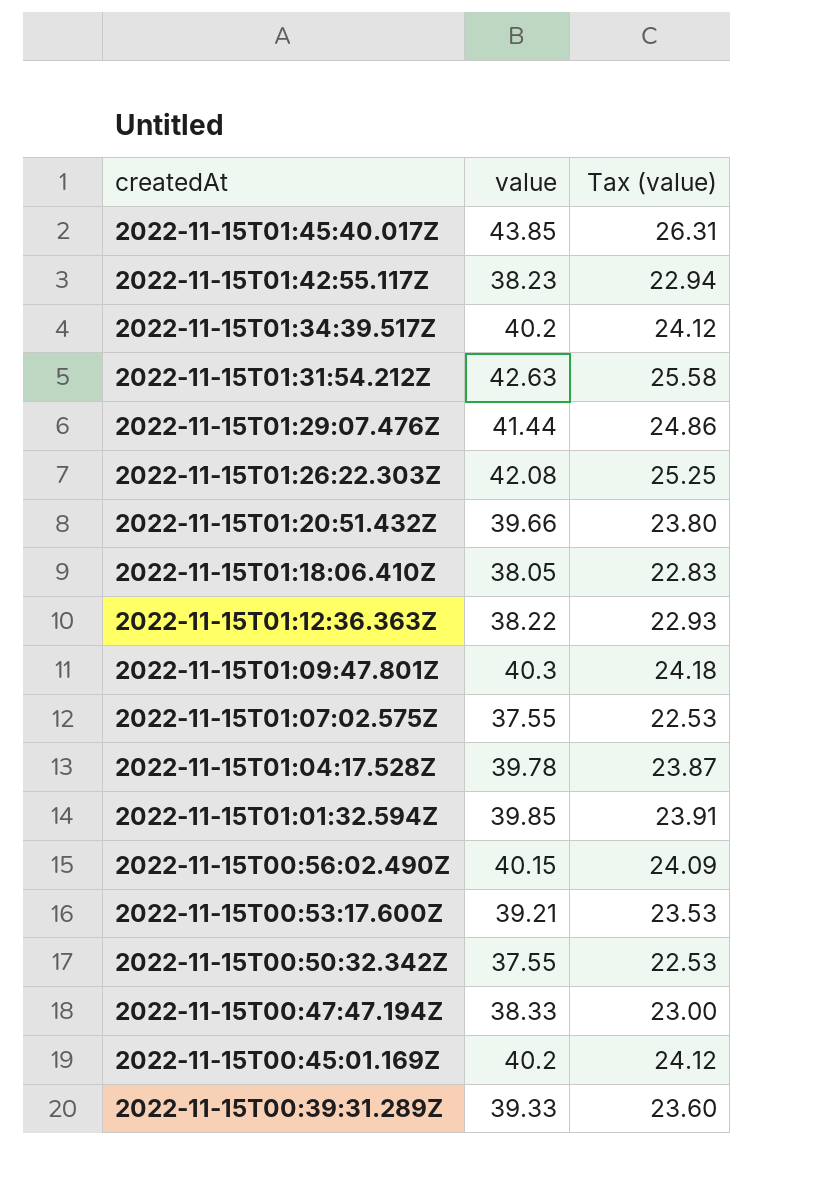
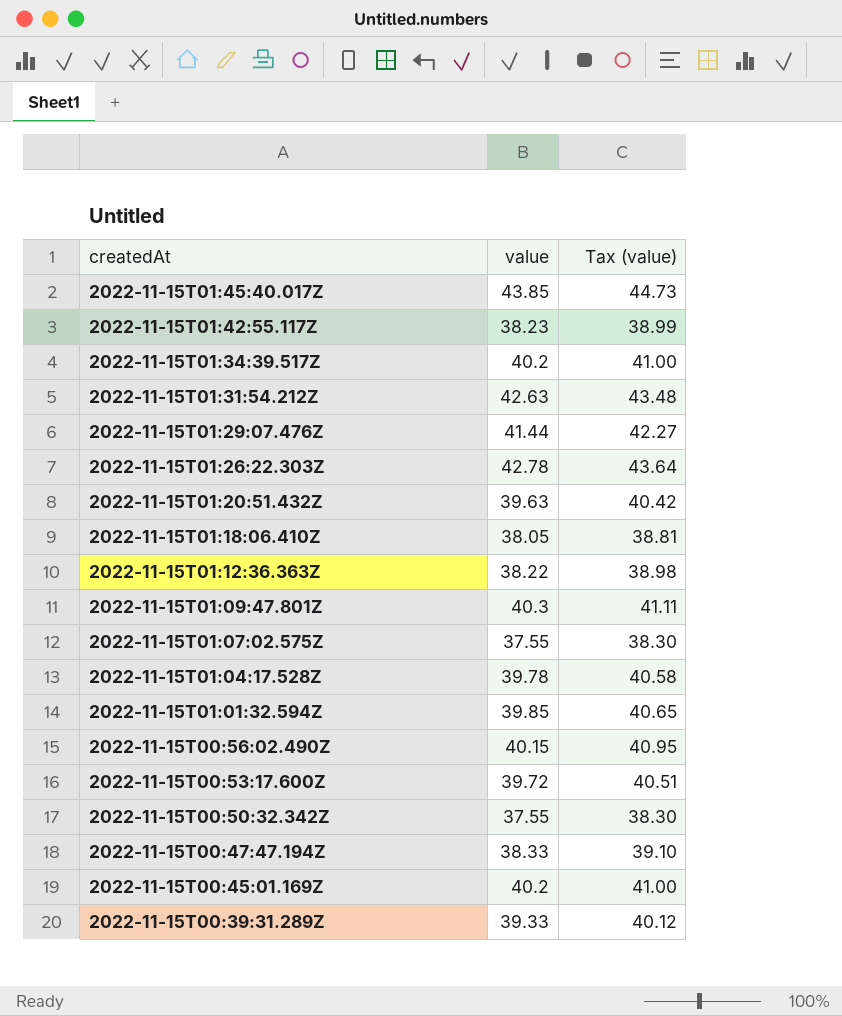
column Tax (value) | formula: [value] * 0.6 -> [value] * 1.02
2022-11-15T01:26:22.303Z | value: 42.08 -> 42.78
2022-11-15T01:20:51.432Z | value: 39.66 -> 39.63
2022-11-15T00:53:17.600Z | value: 39.21 -> 39.72

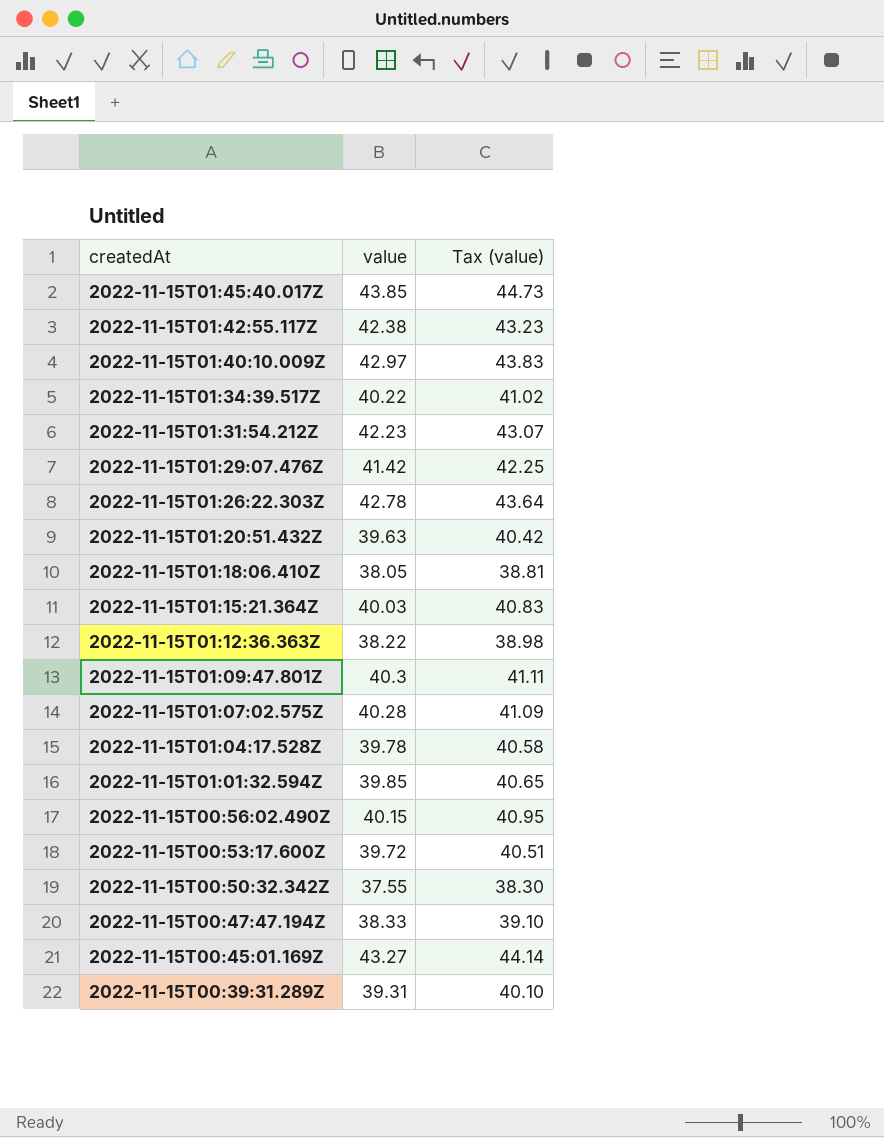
2022-11-15T01:42:55.117Z | value: 38.23 -> 42.38
2022-11-15T01:42:55.117Z | Tax (value): 38.99 -> 43.23
row 2022-11-15T01:40:10.009Z: none -> 42.97 | 43.83
2022-11-15T01:34:39.517Z | value: 40.2 -> 40.22
2022-11-15T01:34:39.517Z | Tax (value): 41.00 -> 41.02
2022-11-15T01:31:54.212Z | value: 42.63 -> 42.23
2022-11-15T01:31:54.212Z | Tax (value): 43.48 -> 43.07
2022-11-15T01:29:07.476Z | value: 41.44 -> 41.42
2022-11-15T01:29:07.476Z | Tax (value): 42.27 -> 42.25
row 2022-11-15T01:15:21.364Z: none -> 40.03 | 40.83
2022-11-15T01:07:02.575Z | value: 37.55 -> 40.28
2022-11-15T01:07:02.575Z | Tax (value): 38.30 -> 41.09
2022-11-15T00:45:01.169Z | value: 40.2 -> 43.27
2022-11-15T00:45:01.169Z | Tax (value): 41.00 -> 44.14
2022-11-15T00:39:31.289Z | value: 39.33 -> 39.31
2022-11-15T00:39:31.289Z | Tax (value): 40.12 -> 40.10

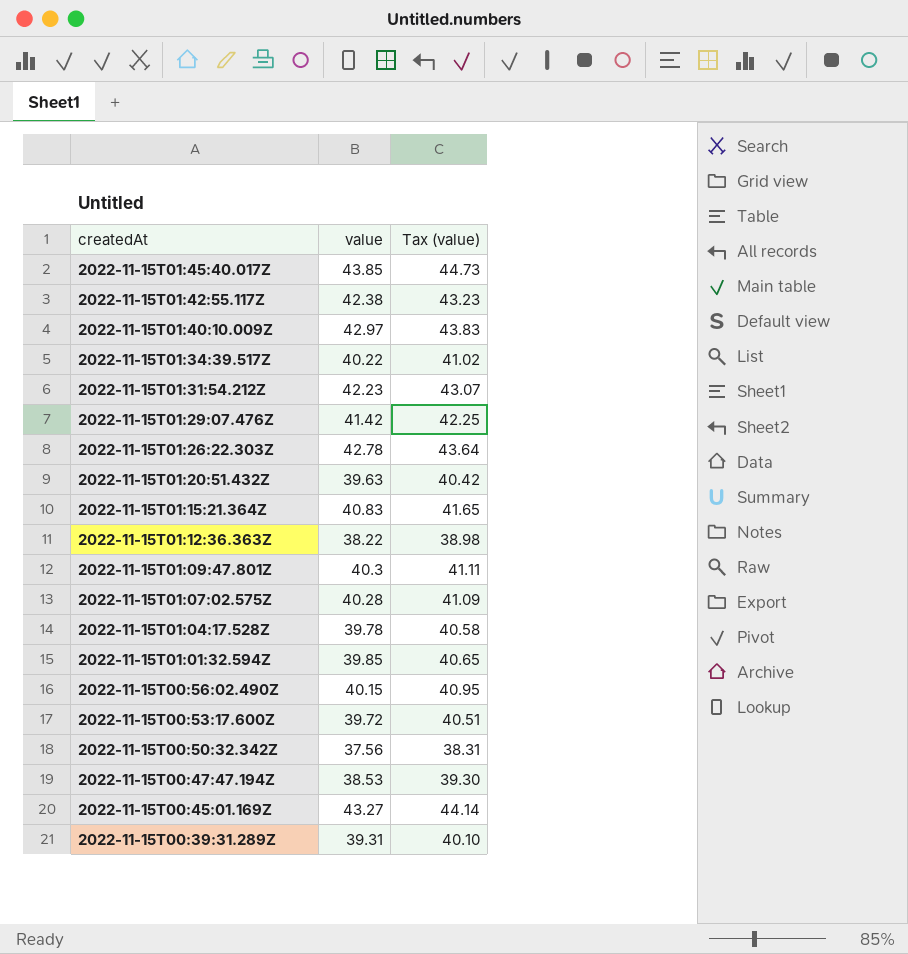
row 2022-11-15T01:18:06.410Z: 38.05 | 38.81 -> none
2022-11-15T01:15:21.364Z | value: 40.03 -> 40.83
2022-11-15T01:15:21.364Z | Tax (value): 40.83 -> 41.65
2022-11-15T00:50:32.342Z | value: 37.55 -> 37.56
2022-11-15T00:50:32.342Z | Tax (value): 38.30 -> 38.31
2022-11-15T00:47:47.194Z | value: 38.33 -> 38.53
2022-11-15T00:47:47.194Z | Tax (value): 39.10 -> 39.30

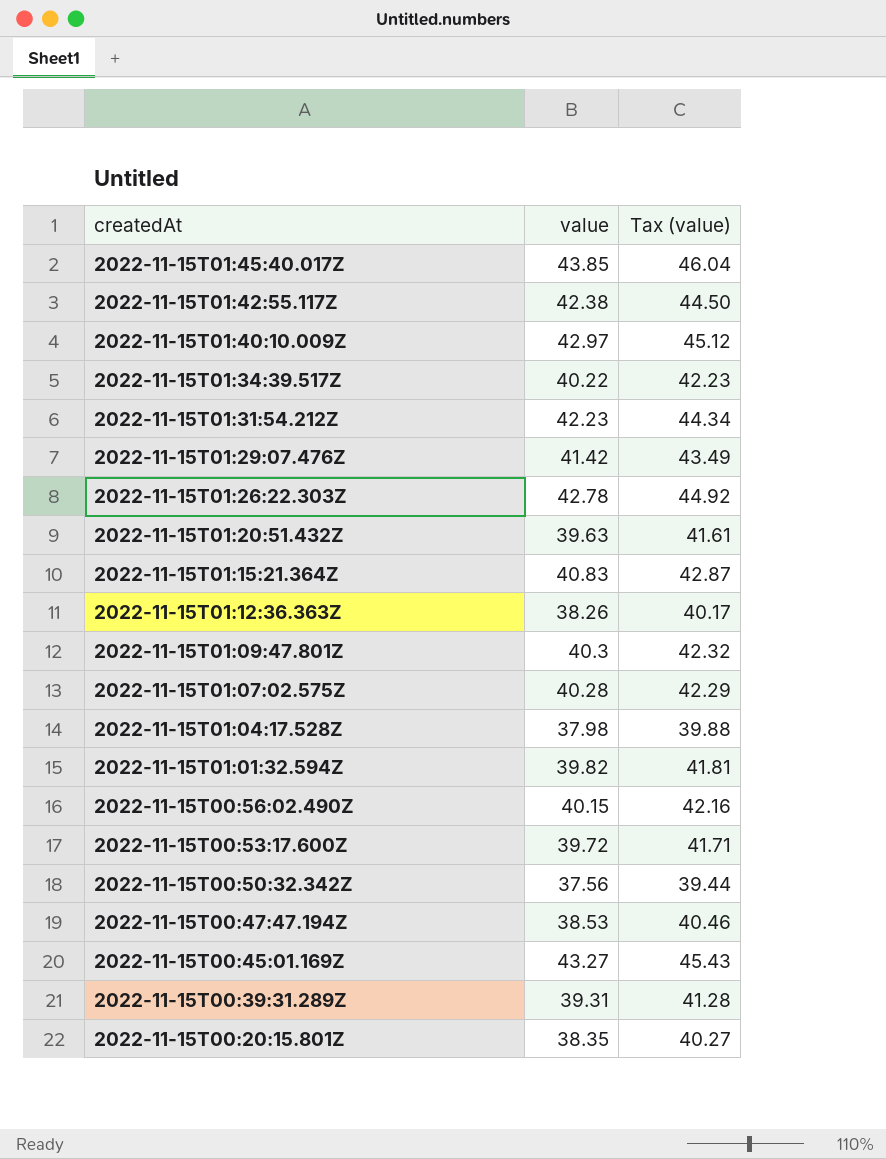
column Tax (value) | formula: [value] * 1.02 -> [value] * 1.05
2022-11-15T01:12:36.363Z | value: 38.22 -> 38.26
2022-11-15T01:04:17.528Z | value: 39.78 -> 37.98
2022-11-15T01:01:32.594Z | value: 39.85 -> 39.82
row 2022-11-15T00:20:15.801Z: none -> 38.35 | 40.27

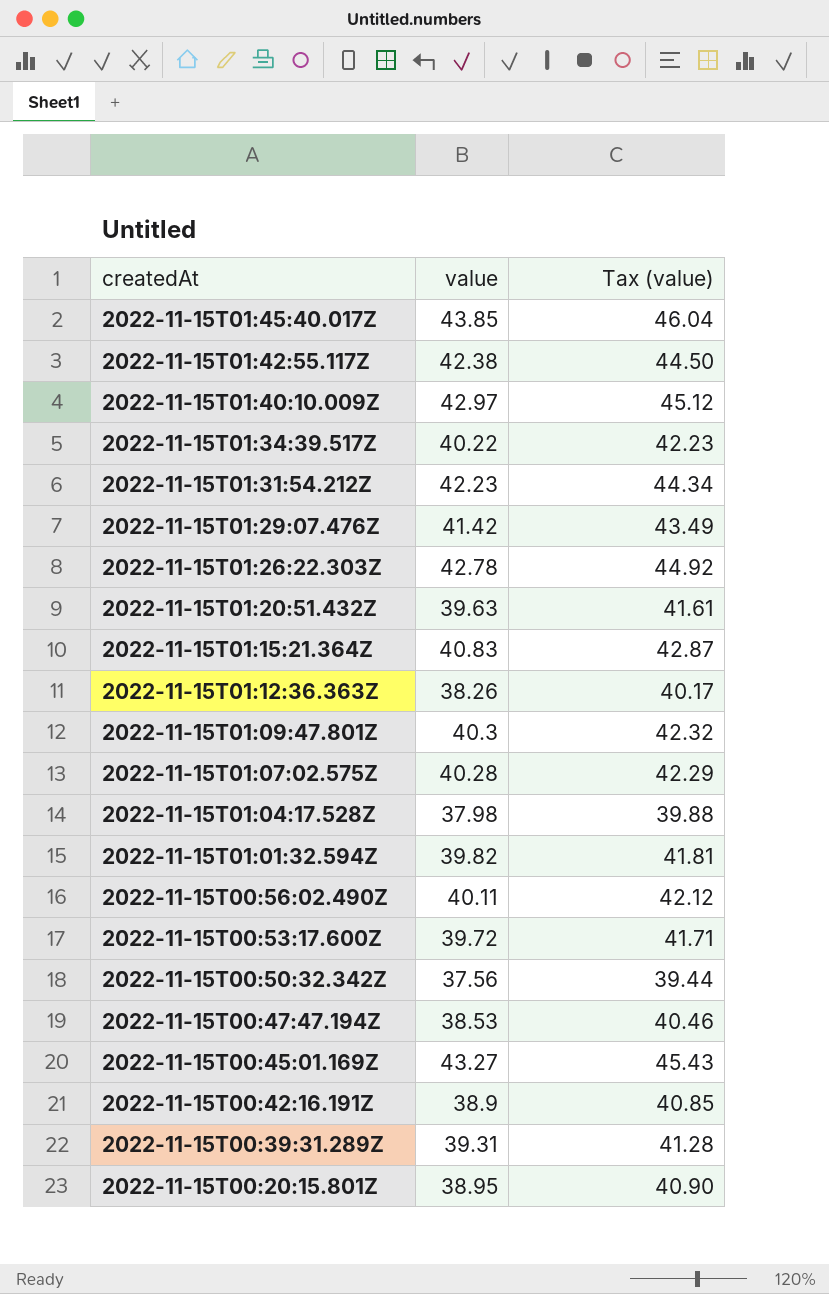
2022-11-15T00:56:02.490Z | value: 40.15 -> 40.11
2022-11-15T00:56:02.490Z | Tax (value): 42.16 -> 42.12
row 2022-11-15T00:42:16.191Z: none -> 38.9 | 40.85
2022-11-15T00:20:15.801Z | value: 38.35 -> 38.95
2022-11-15T00:20:15.801Z | Tax (value): 40.27 -> 40.90

